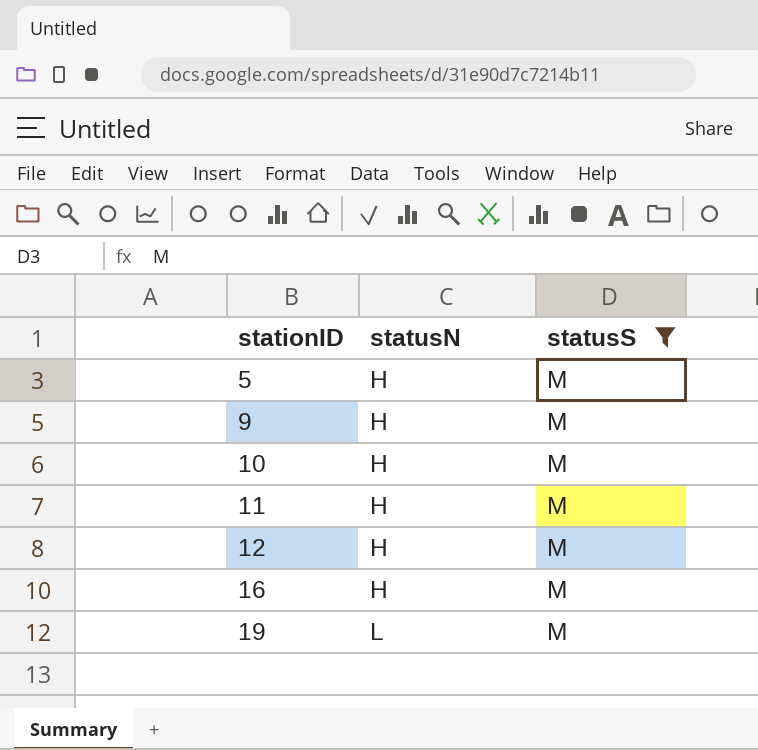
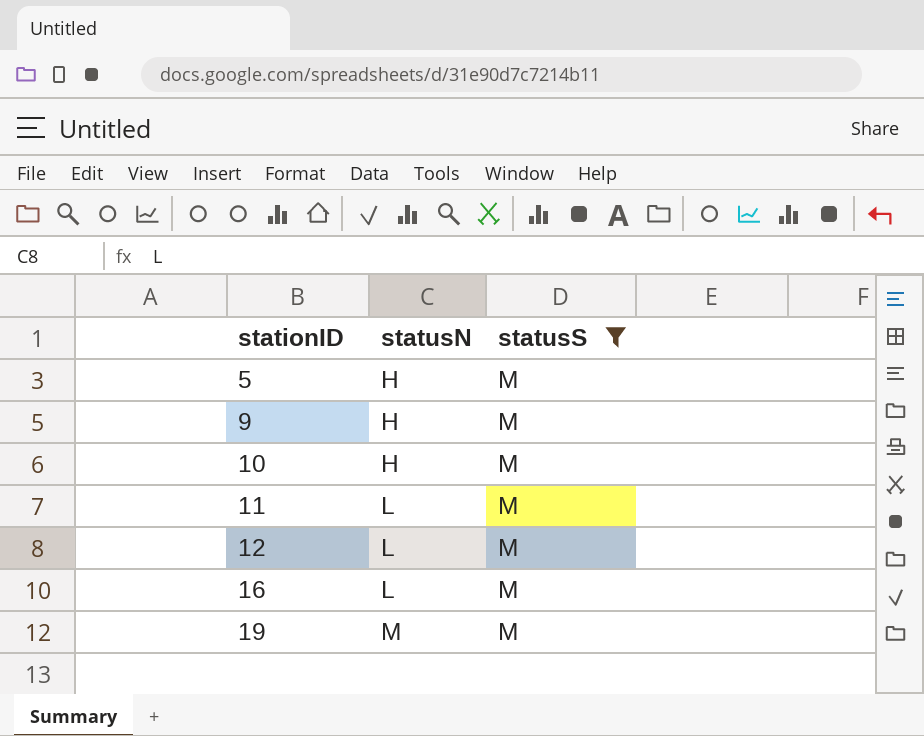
11 | statusN: H -> L
12 | statusN: H -> L
16 | statusN: H -> L
19 | statusN: L -> M

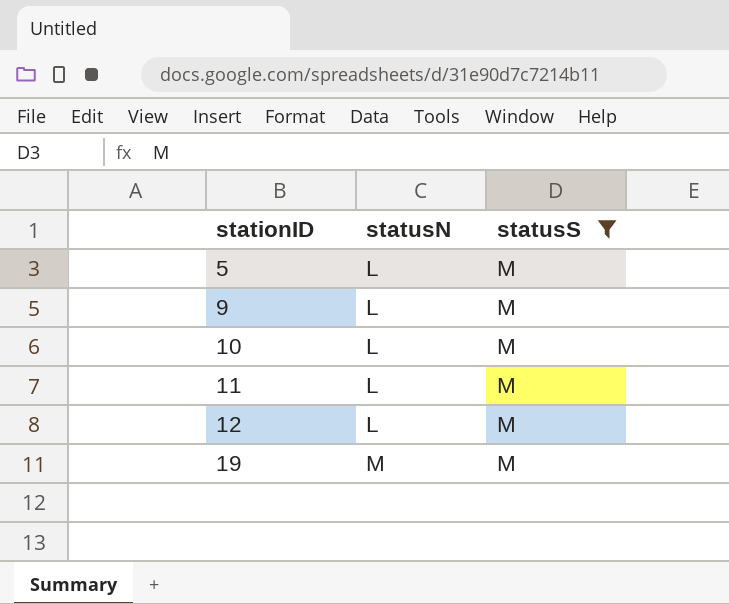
row 16: L | M -> none
5 | statusN: H -> L
9 | statusN: H -> L
10 | statusN: H -> L

